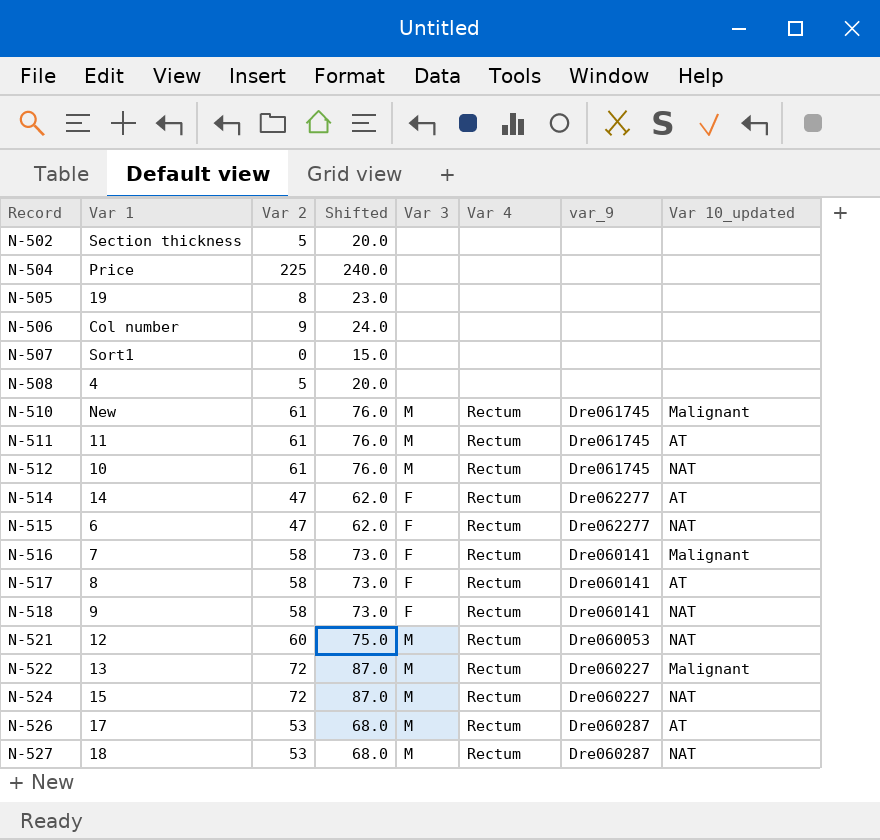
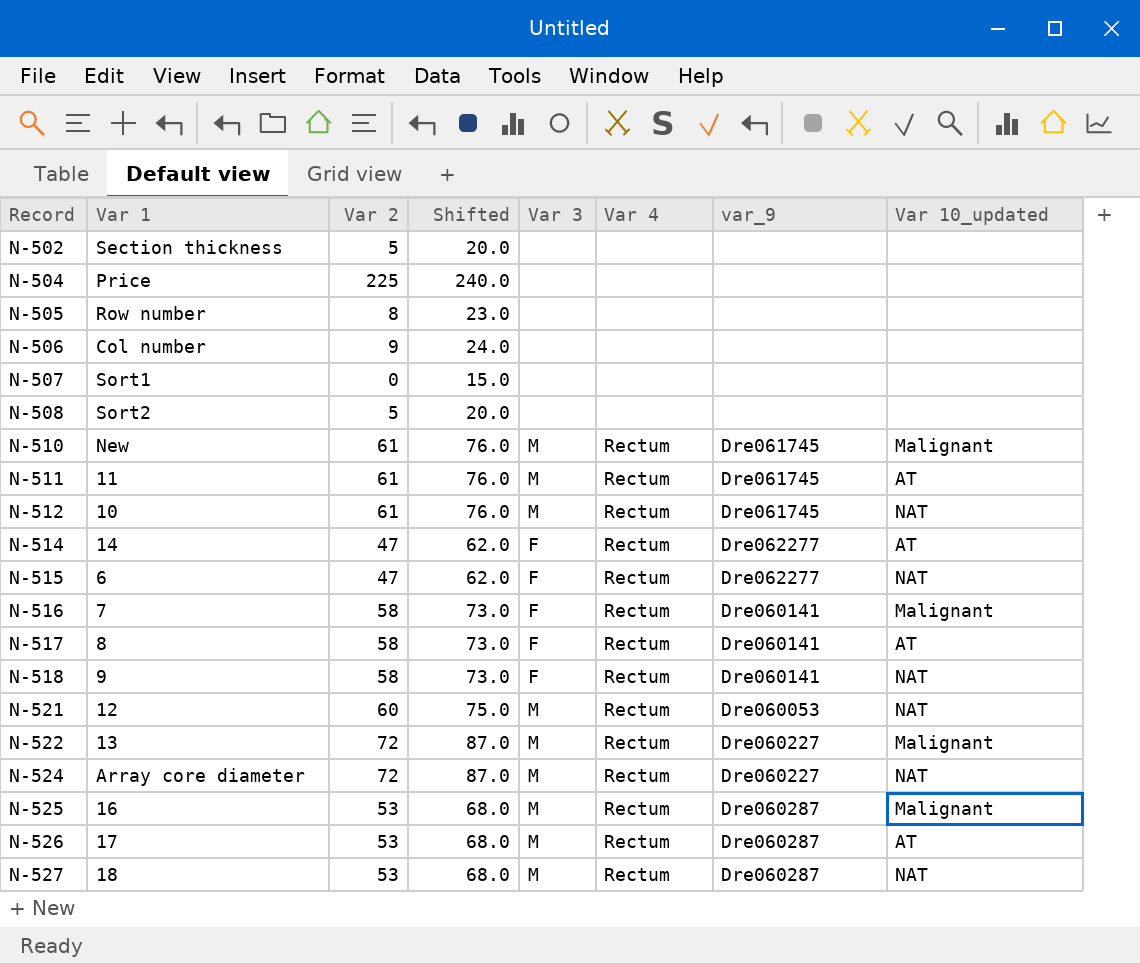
N-505 | Var 1: 19 -> Row number
N-508 | Var 1: 4 -> Sort2
N-524 | Var 1: 15 -> Array core diameter
row N-525: none -> 16 | 53 | 68.0 | M | Rectum | Dre060287 | Malignant

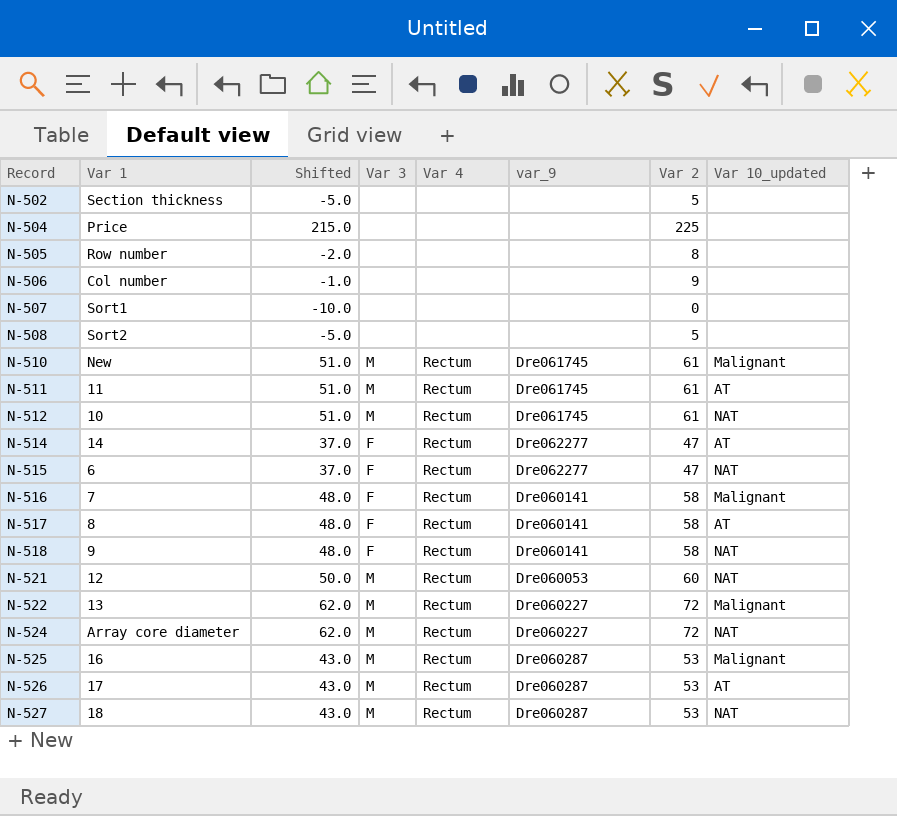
column Shifted | formula: [Var 2] + 15 -> [Var 2] - 10
column Var 2 | position: 3 -> 7

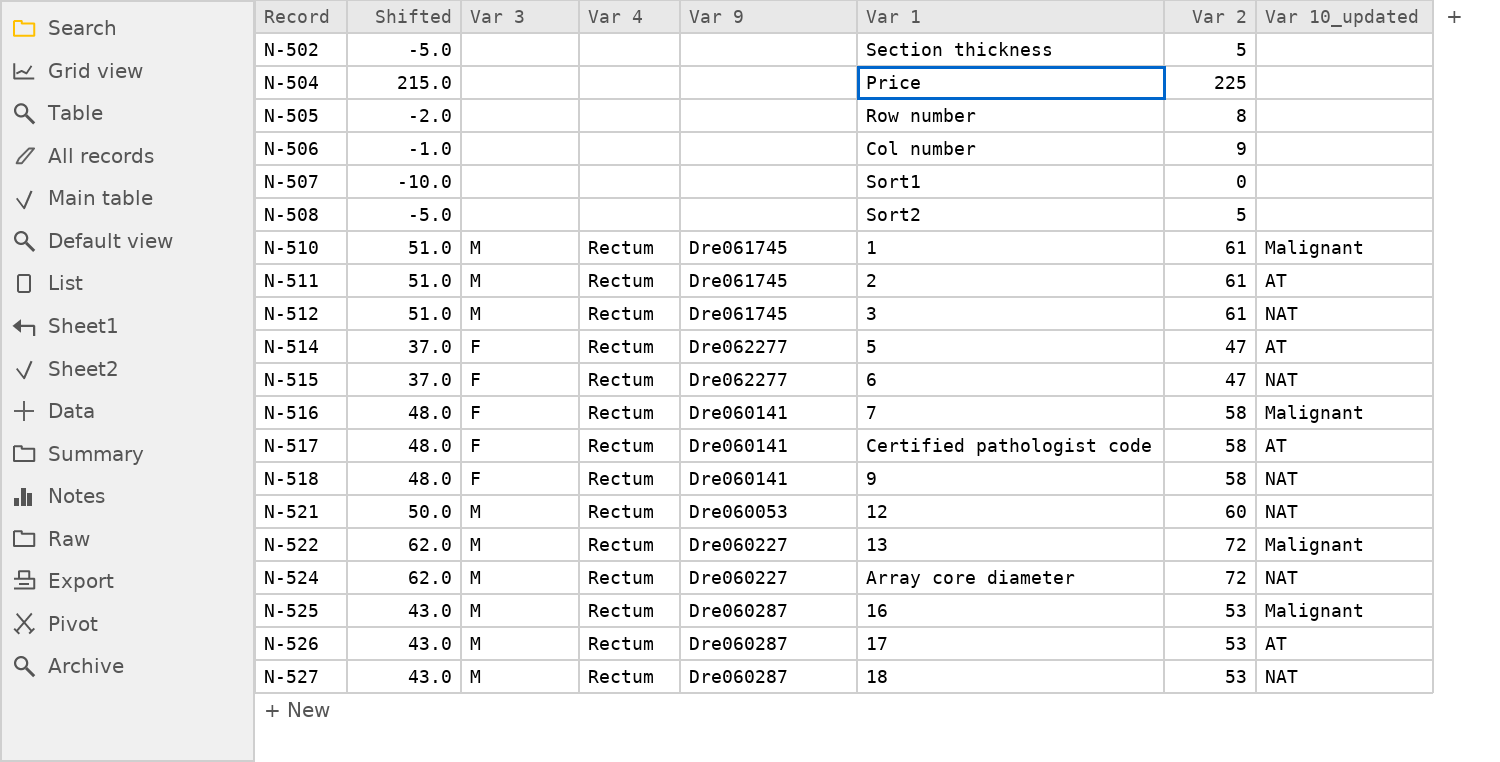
column name: var_9 -> Var 9
column Var 1 | position: 2 -> 6
N-510 | Var 1: New -> 1
N-511 | Var 1: 11 -> 2
N-512 | Var 1: 10 -> 3
N-514 | Var 1: 14 -> 5
N-517 | Var 1: 8 -> Certified pathologist code

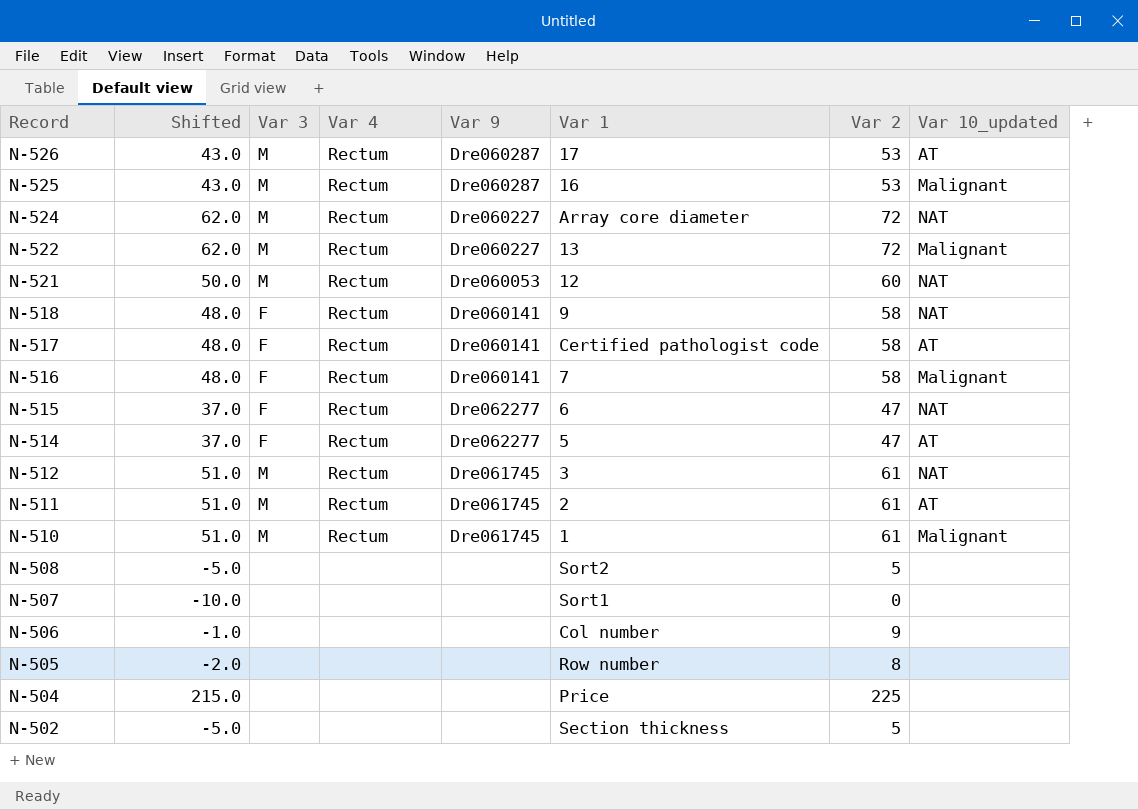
row order: Record ascending -> Record descending
row N-527: 43.0 | M | Rectum | Dre060287 | 18 | 53 | NAT -> none

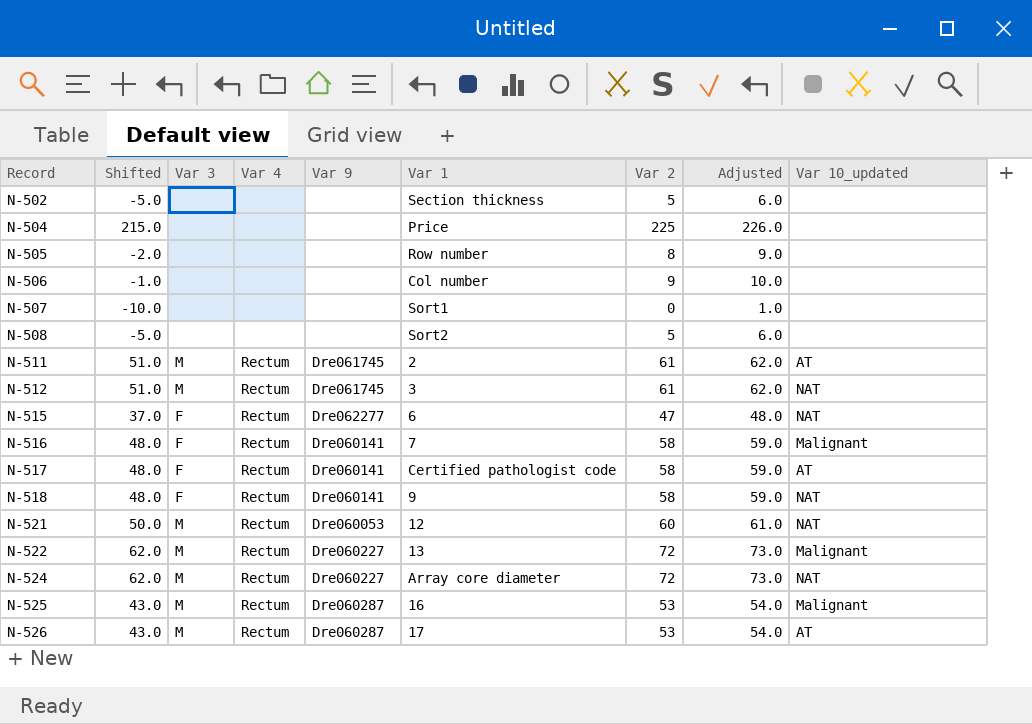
row order: Record descending -> Record ascending
column Adjusted | formula: none -> [Var 2] + 1
row N-514: 37.0 | F | Rectum | Dre062277 | 5 | 47 | AT -> none
row N-510: 51.0 | M | Rectum | Dre061745 | 1 | 61 | Malignant -> none

